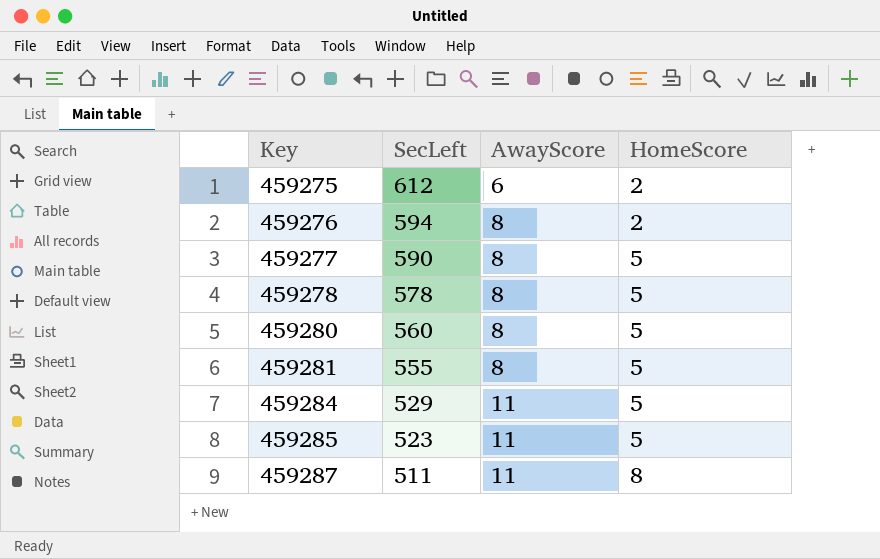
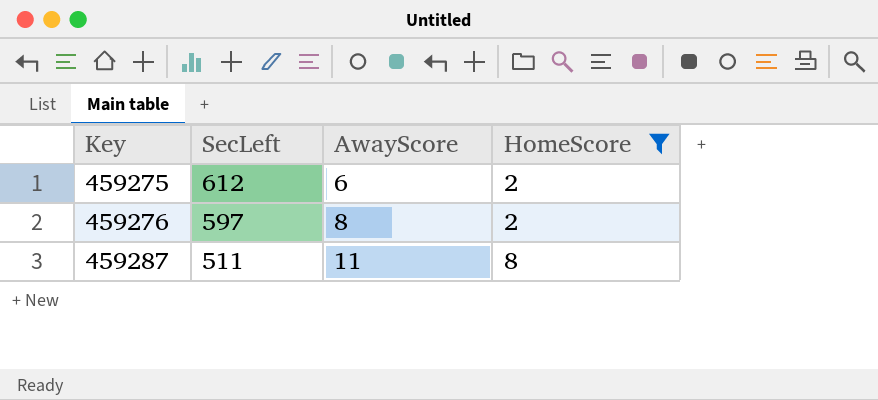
filter: none -> HomeScore != 5
459276 | SecLeft: 594 -> 597

